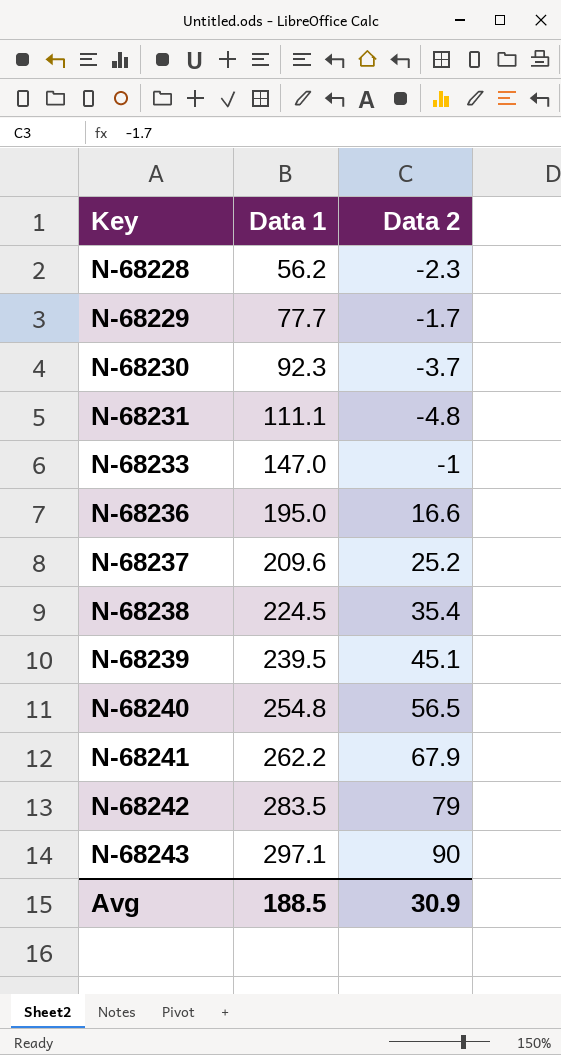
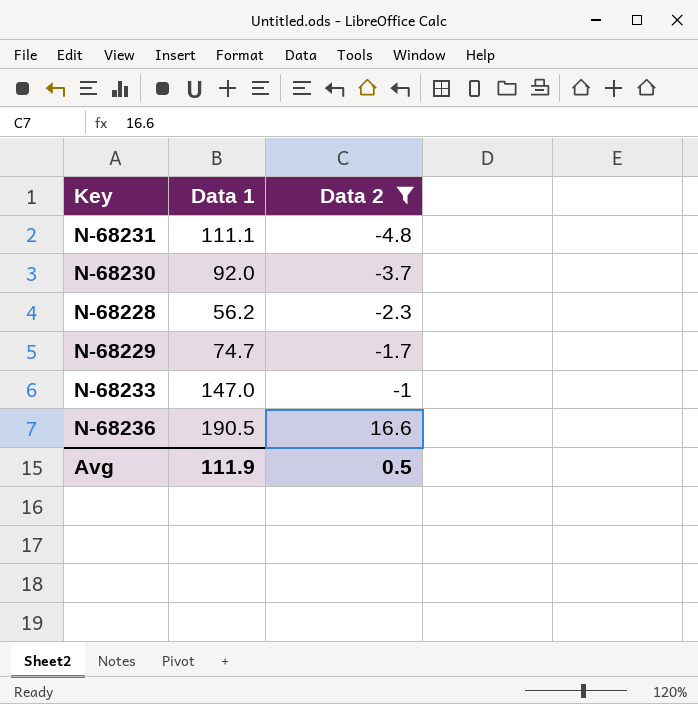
filter: none -> Data 2 <= 16.6
row order: Key ascending -> Data 2 ascending
N-68230 | Data 1: 92.3 -> 92.0
N-68229 | Data 1: 77.7 -> 74.7
N-68236 | Data 1: 195.0 -> 190.5
Avg | Data 1: 188.5 -> 111.9
Avg | Data 2: 30.9 -> 0.5

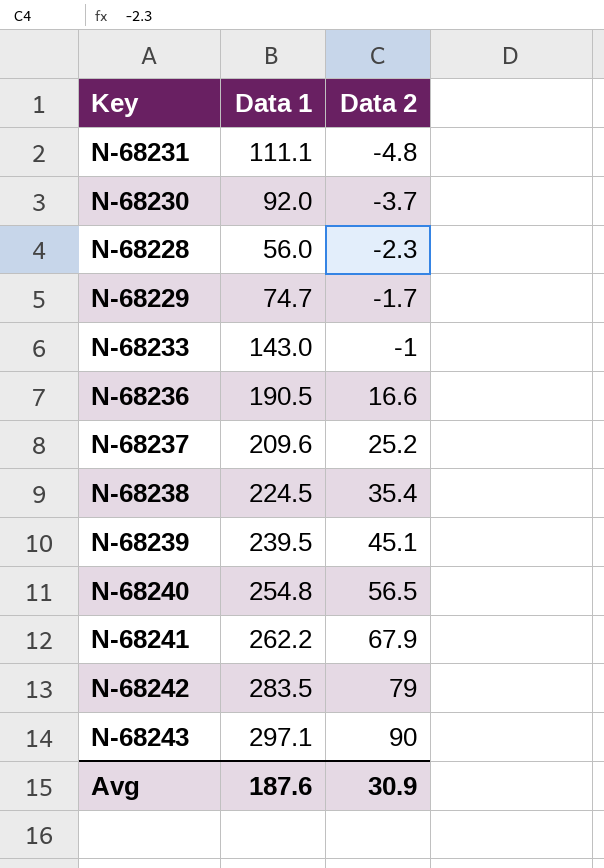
filter: Data 2 <= 16.6 -> none
N-68228 | Data 1: 56.2 -> 56.0
N-68233 | Data 1: 147.0 -> 143.0
Avg | Data 1: 111.9 -> 187.6
Avg | Data 2: 0.5 -> 30.9

